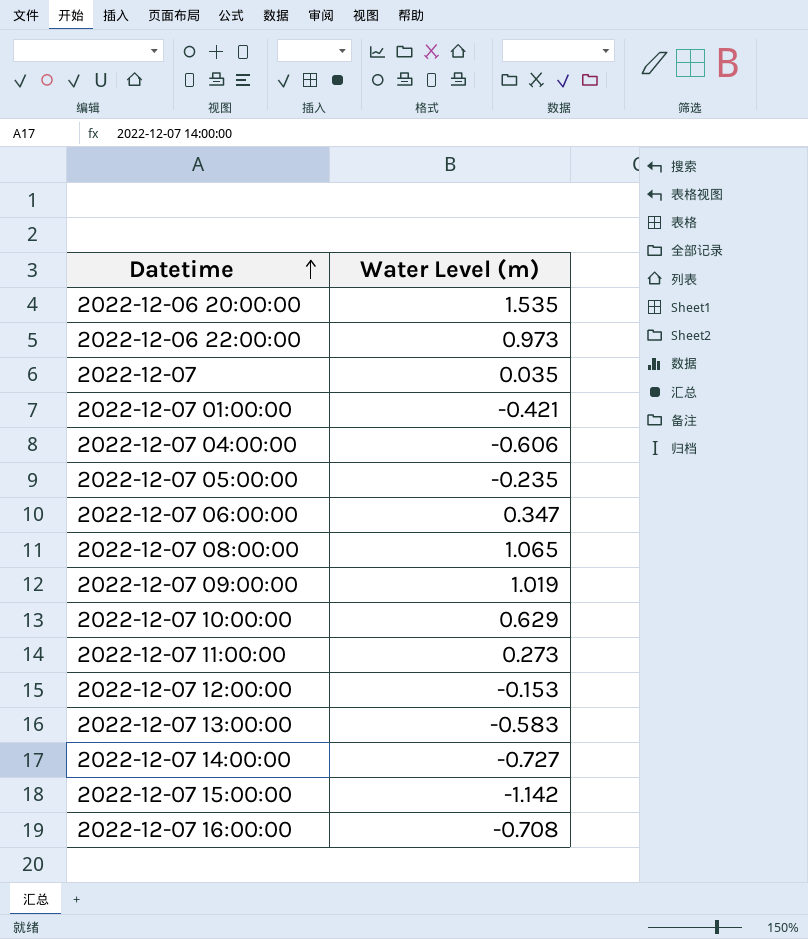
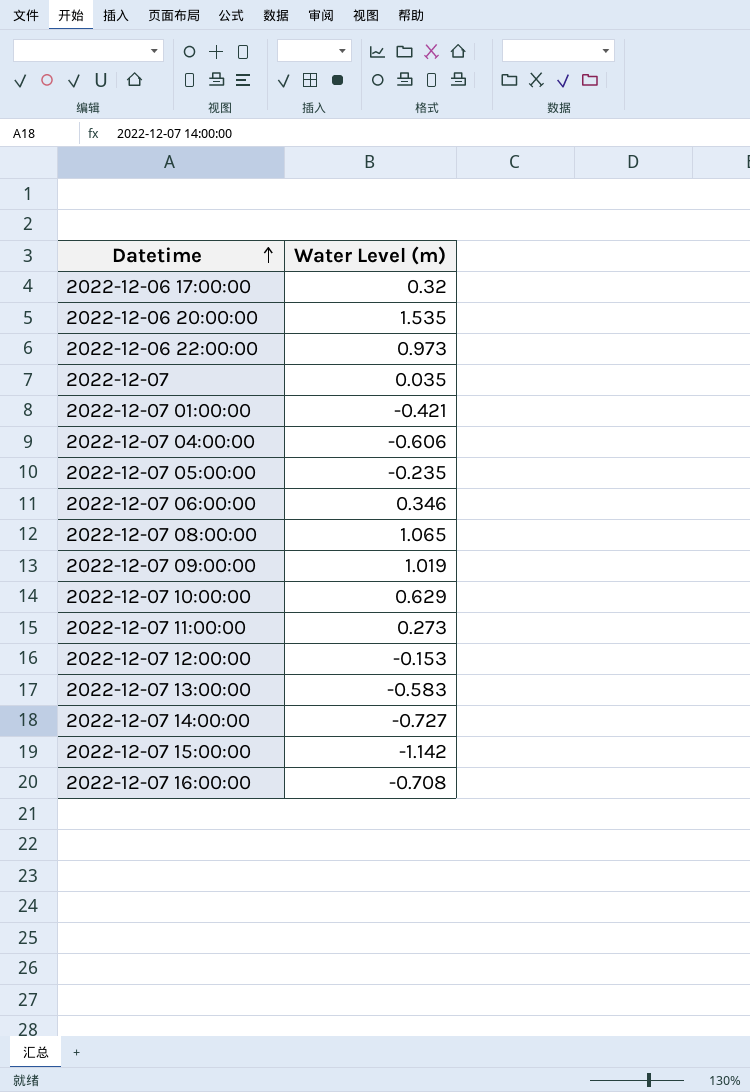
row 2022-12-06 17:00:00: none -> 0.32
2022-12-07 06:00:00 | Water Level (m): 0.347 -> 0.346

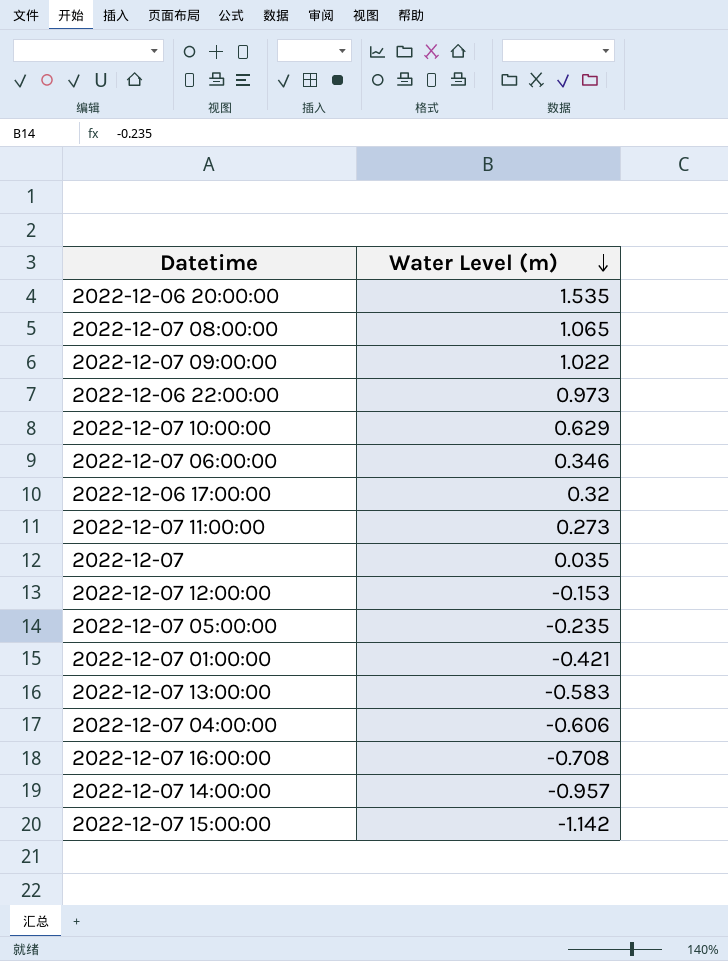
row order: Datetime ascending -> Water Level (m) descending
2022-12-07 09:00:00 | Water Level (m): 1.019 -> 1.022
2022-12-07 14:00:00 | Water Level (m): -0.727 -> -0.957

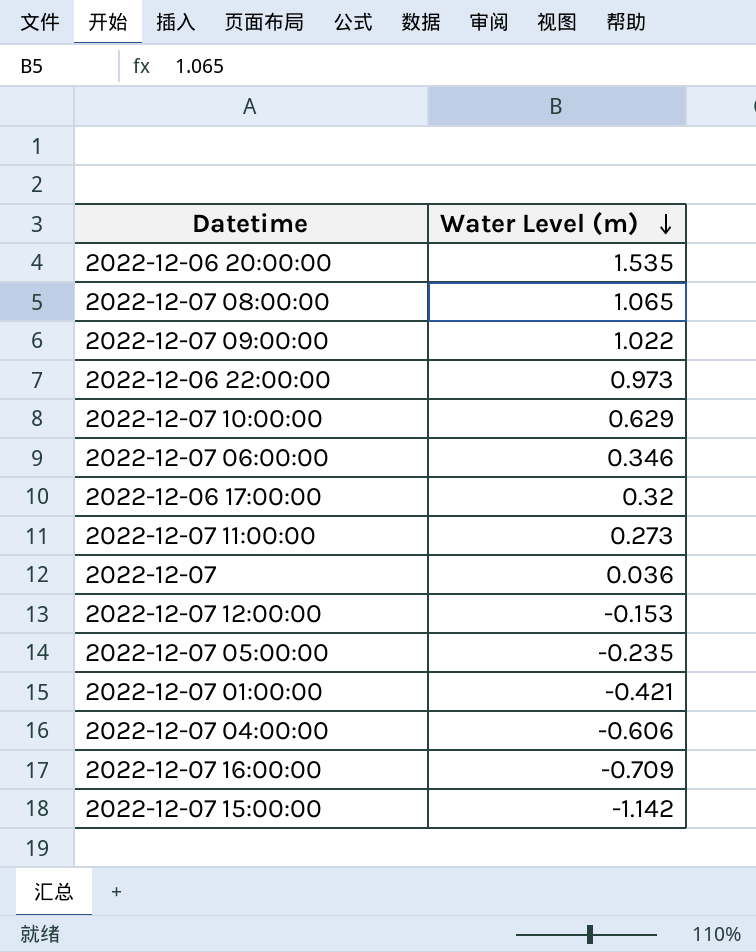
row 2022-12-07 13:00:00: -0.583 -> none
row 2022-12-07 14:00:00: -0.957 -> none
2022-12-07 | Water Level (m): 0.035 -> 0.036
2022-12-07 16:00:00 | Water Level (m): -0.708 -> -0.709

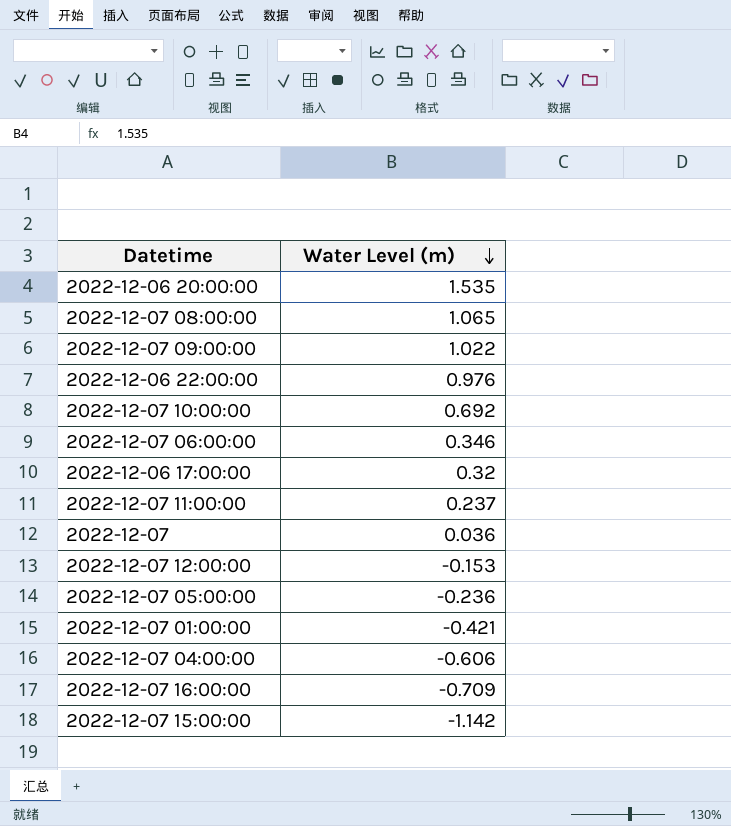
2022-12-06 22:00:00 | Water Level (m): 0.973 -> 0.976
2022-12-07 10:00:00 | Water Level (m): 0.629 -> 0.692
2022-12-07 11:00:00 | Water Level (m): 0.273 -> 0.237
2022-12-07 05:00:00 | Water Level (m): -0.235 -> -0.236

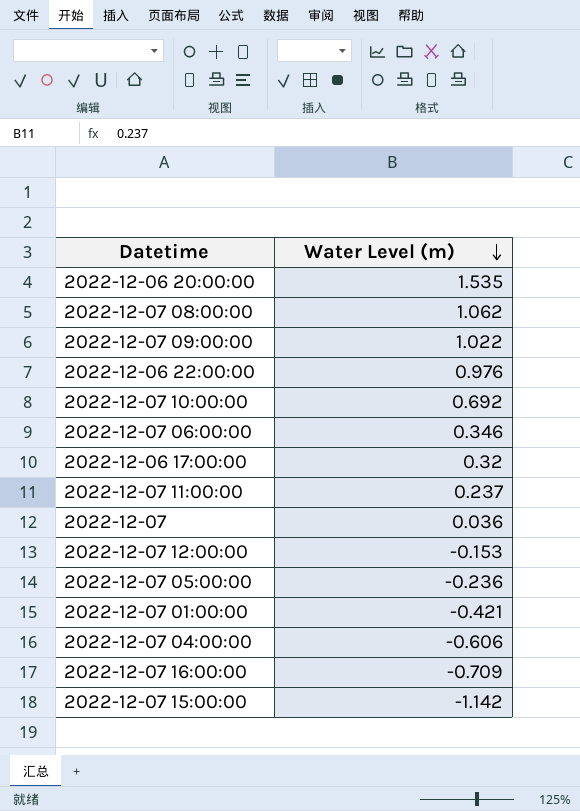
2022-12-07 08:00:00 | Water Level (m): 1.065 -> 1.062

